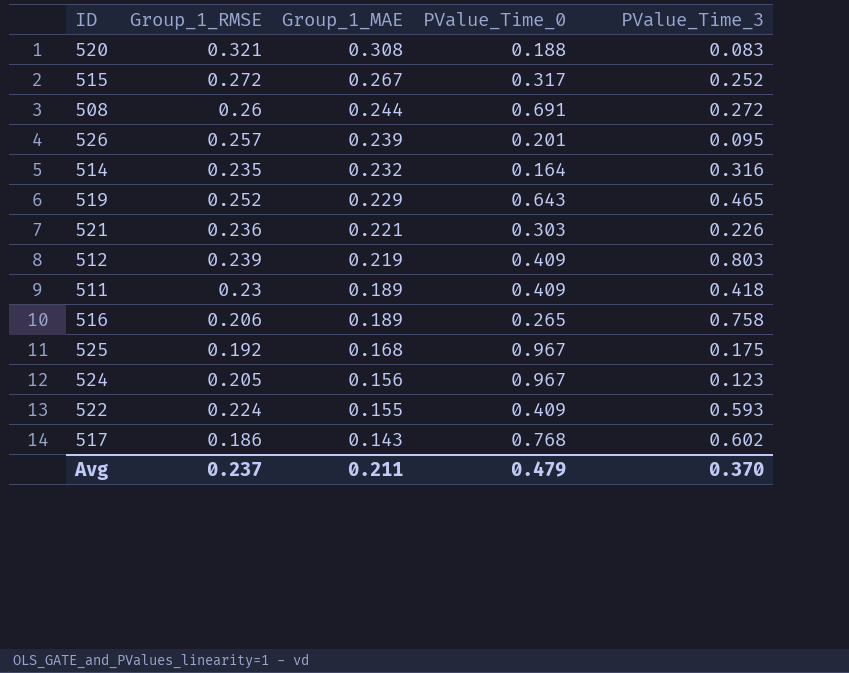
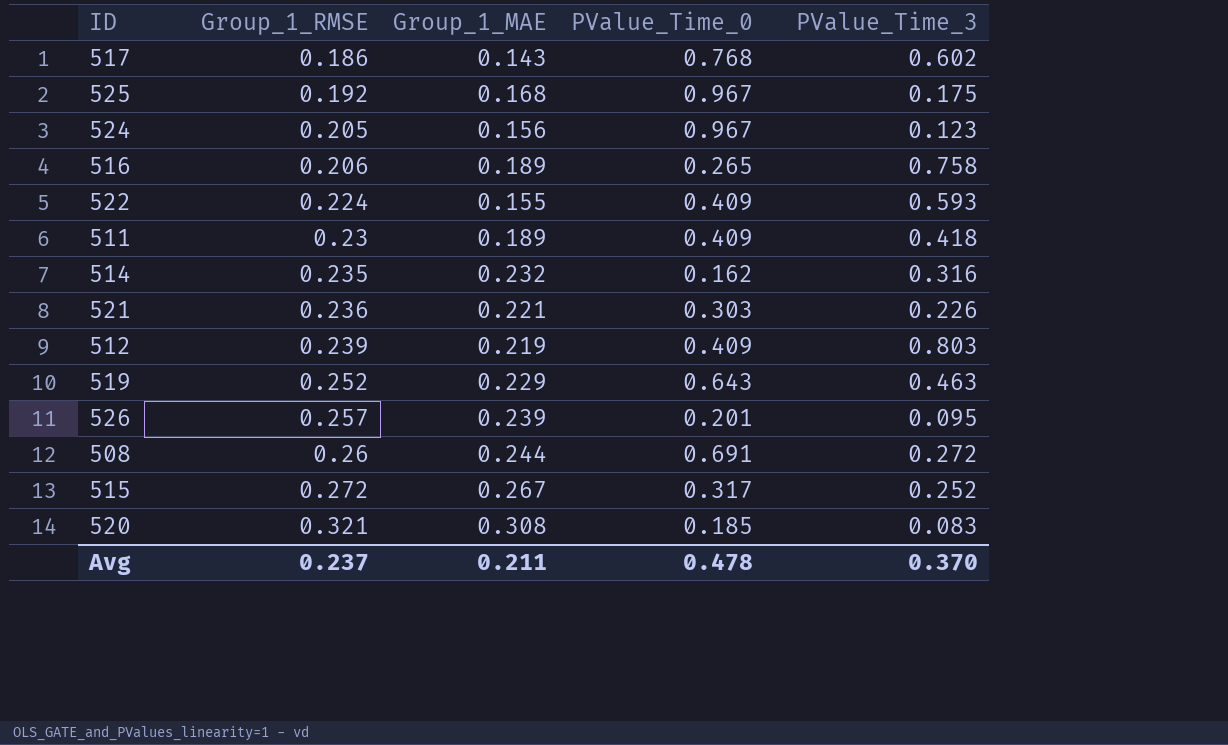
row order: Group_1_MAE descending -> Group_1_RMSE ascending
514 | PValue_Time_0: 0.164 -> 0.162
519 | PValue_Time_3: 0.465 -> 0.463
520 | PValue_Time_0: 0.188 -> 0.185
Avg | PValue_Time_0: 0.479 -> 0.478

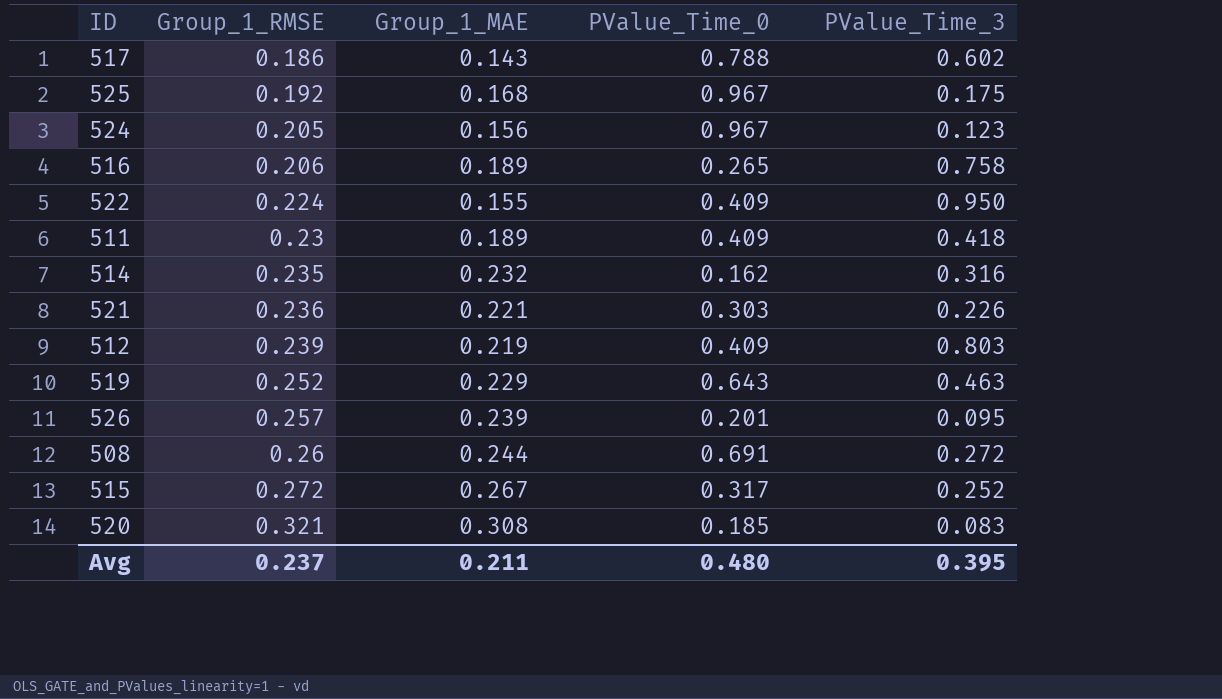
517 | PValue_Time_0: 0.768 -> 0.788
522 | PValue_Time_3: 0.593 -> 0.950
Avg | PValue_Time_0: 0.478 -> 0.480
Avg | PValue_Time_3: 0.370 -> 0.395

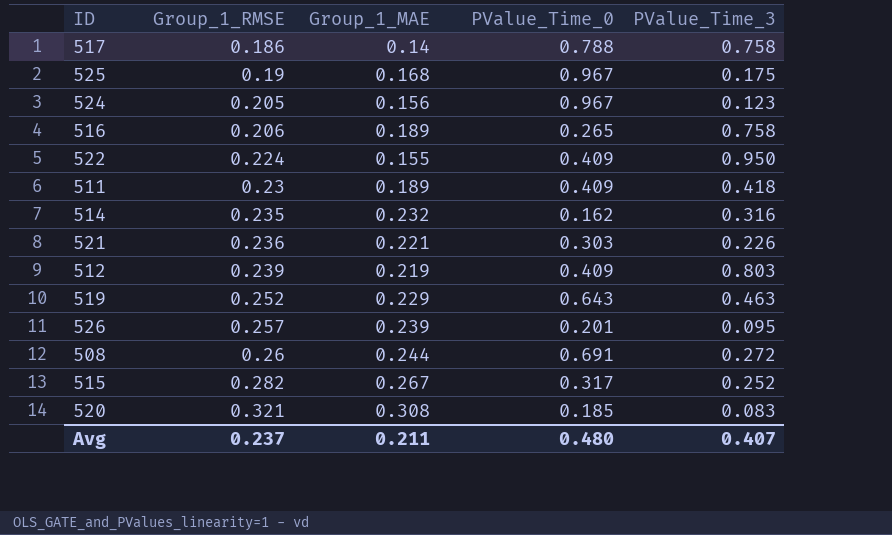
517 | Group_1_MAE: 0.143 -> 0.14
517 | PValue_Time_3: 0.602 -> 0.758
525 | Group_1_RMSE: 0.192 -> 0.19
515 | Group_1_RMSE: 0.272 -> 0.282
Avg | PValue_Time_3: 0.395 -> 0.407

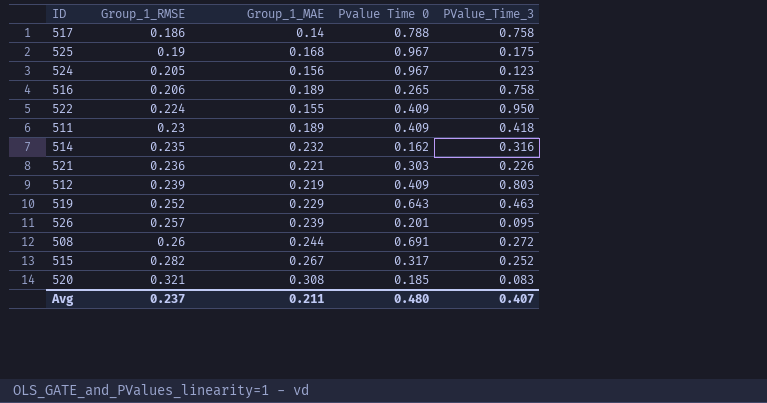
column name: PValue_Time_0 -> Pvalue Time 0

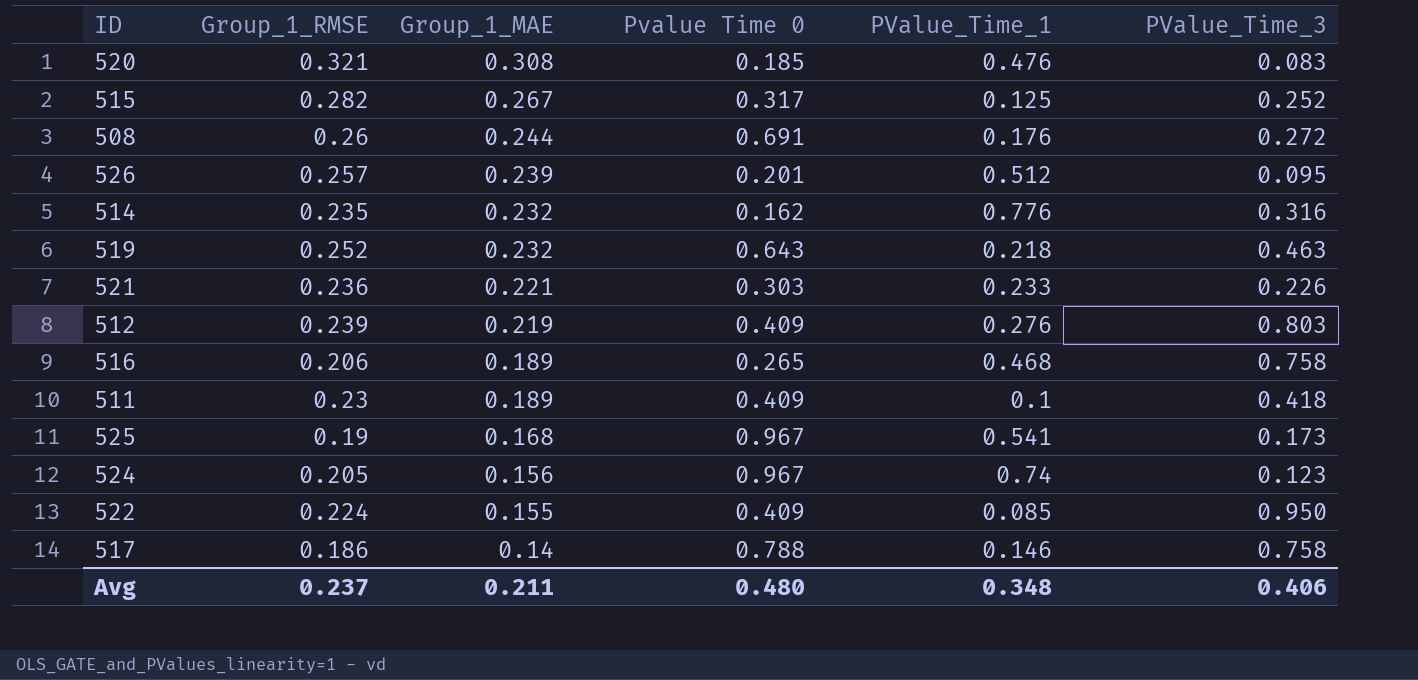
row order: Group_1_RMSE ascending -> Group_1_MAE descending
column PValue_Time_1 | position: none -> 5
519 | Group_1_MAE: 0.229 -> 0.232
525 | PValue_Time_3: 0.175 -> 0.173
Avg | PValue_Time_3: 0.407 -> 0.406

